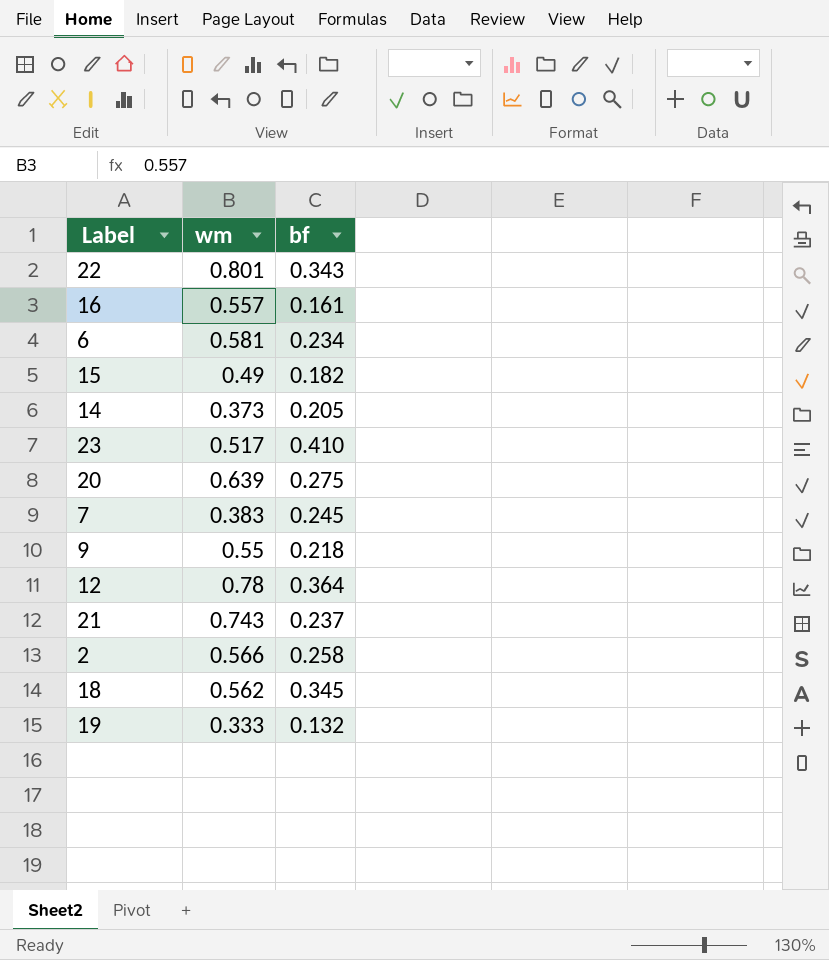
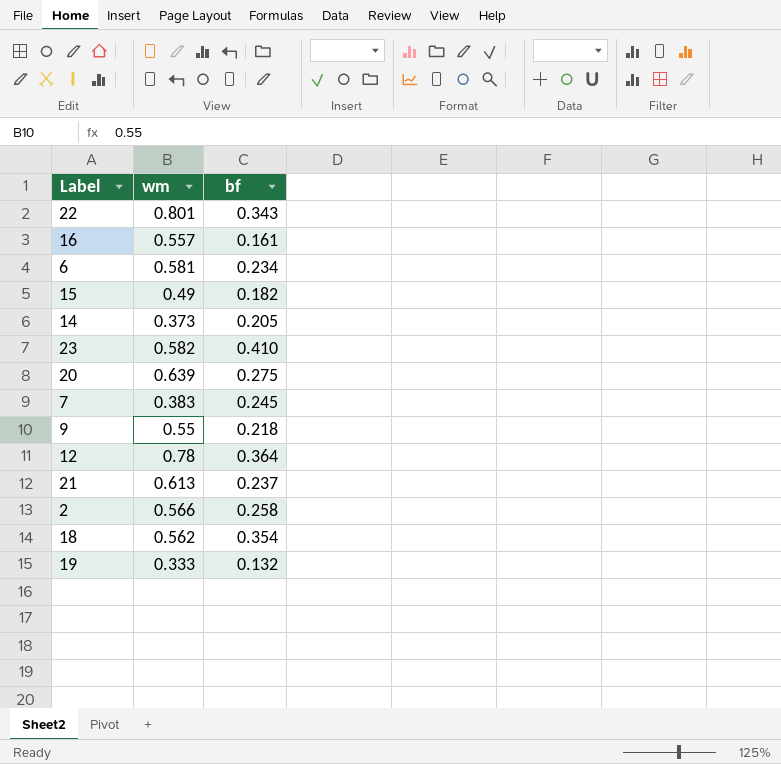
23 | wm: 0.517 -> 0.582
21 | wm: 0.743 -> 0.613
18 | bf: 0.345 -> 0.354

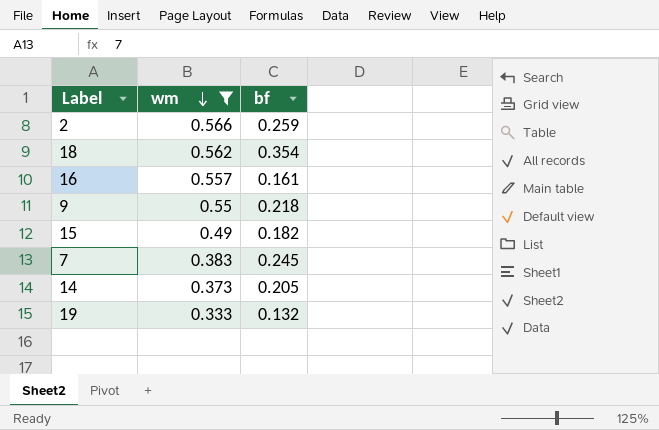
filter: none -> wm <= 0.566
row order: none -> wm descending
2 | bf: 0.258 -> 0.259

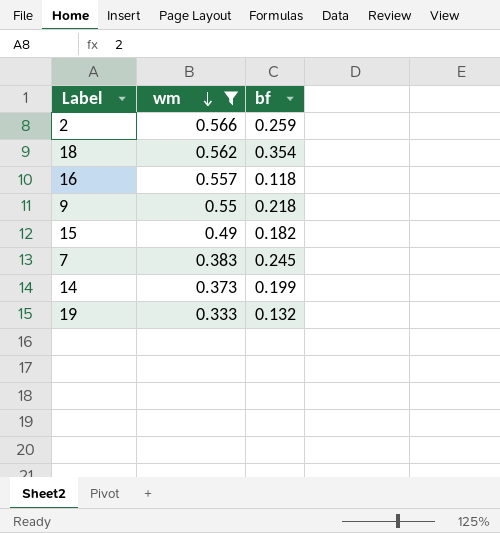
16 | bf: 0.161 -> 0.118
14 | bf: 0.205 -> 0.199

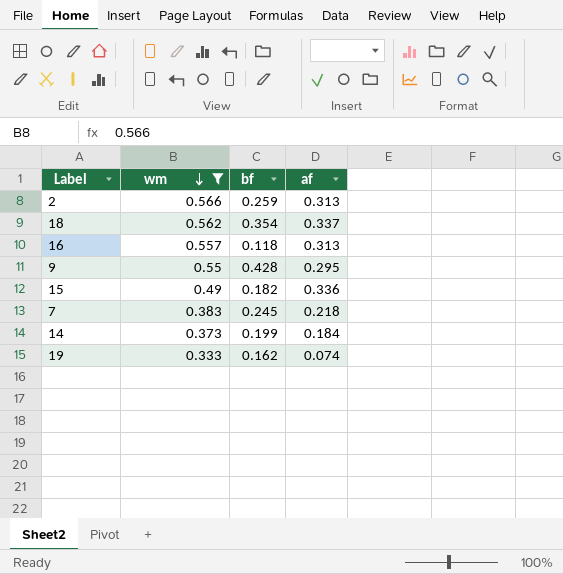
column af | position: none -> 4
9 | bf: 0.218 -> 0.428
19 | bf: 0.132 -> 0.162

